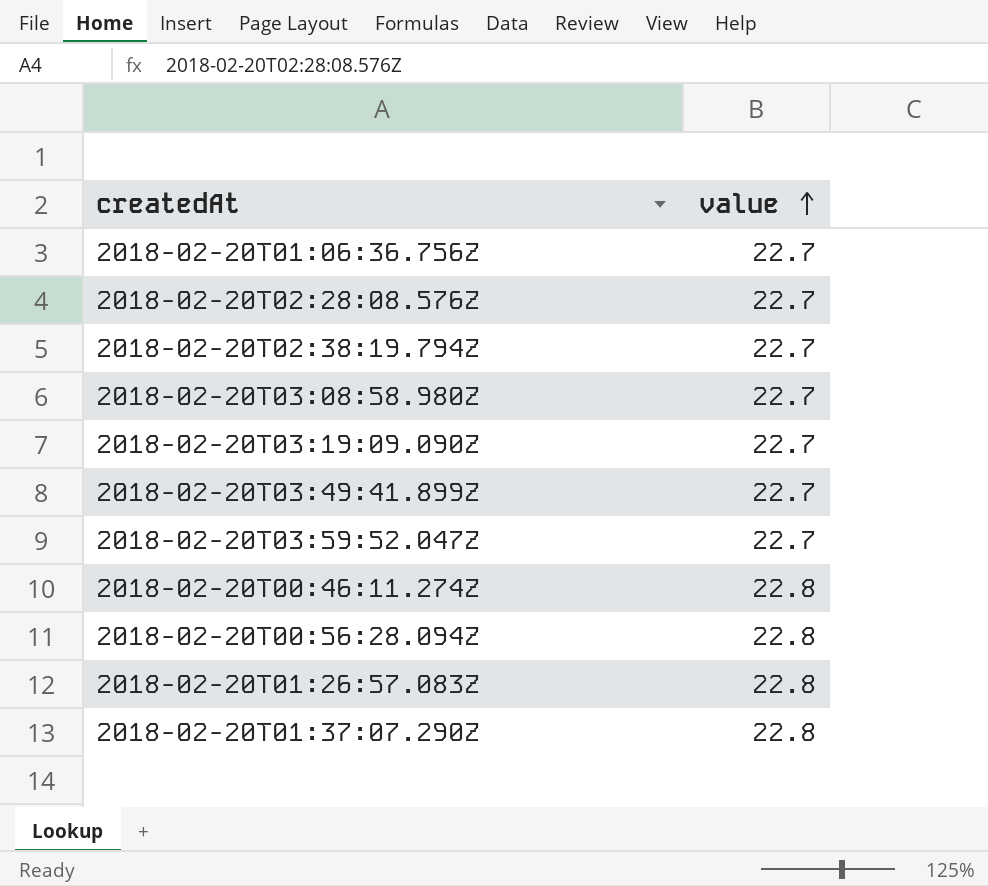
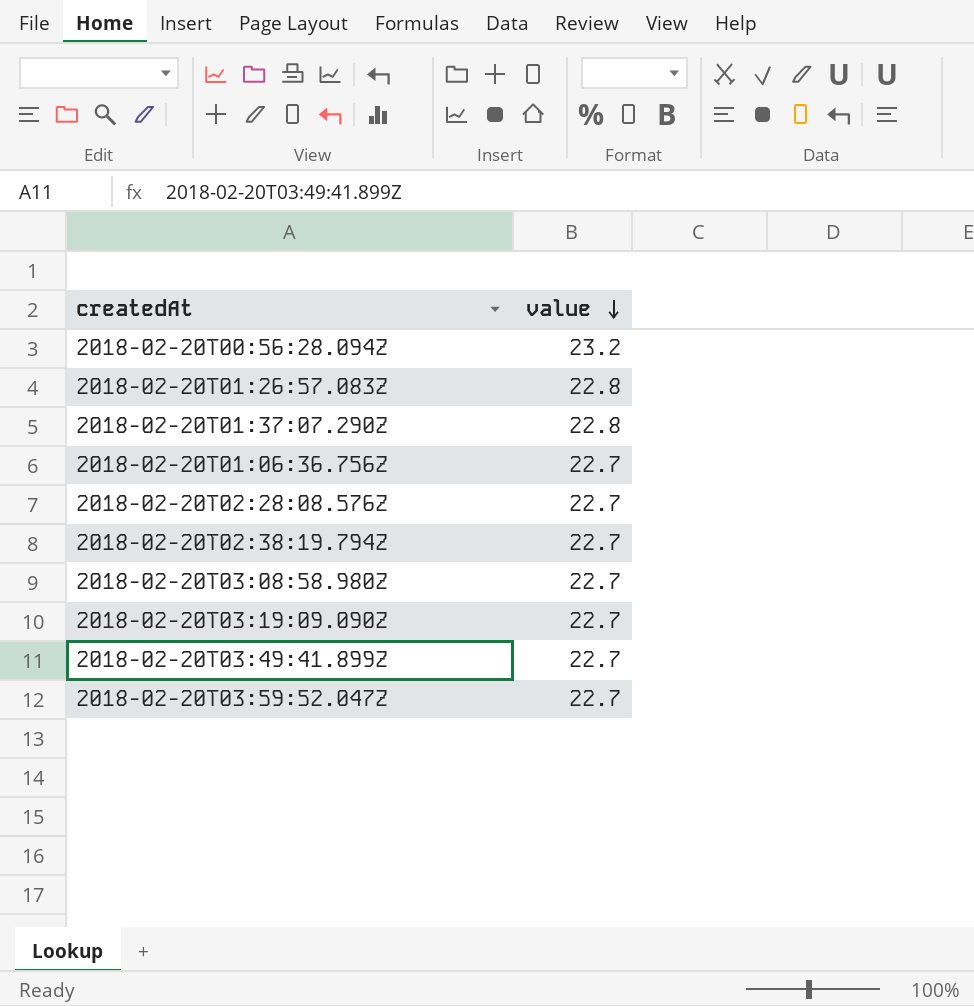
row order: value ascending -> value descending
row 2018-02-20T00:46:11.274Z: 22.8 -> none
2018-02-20T00:56:28.094Z | value: 22.8 -> 23.2

